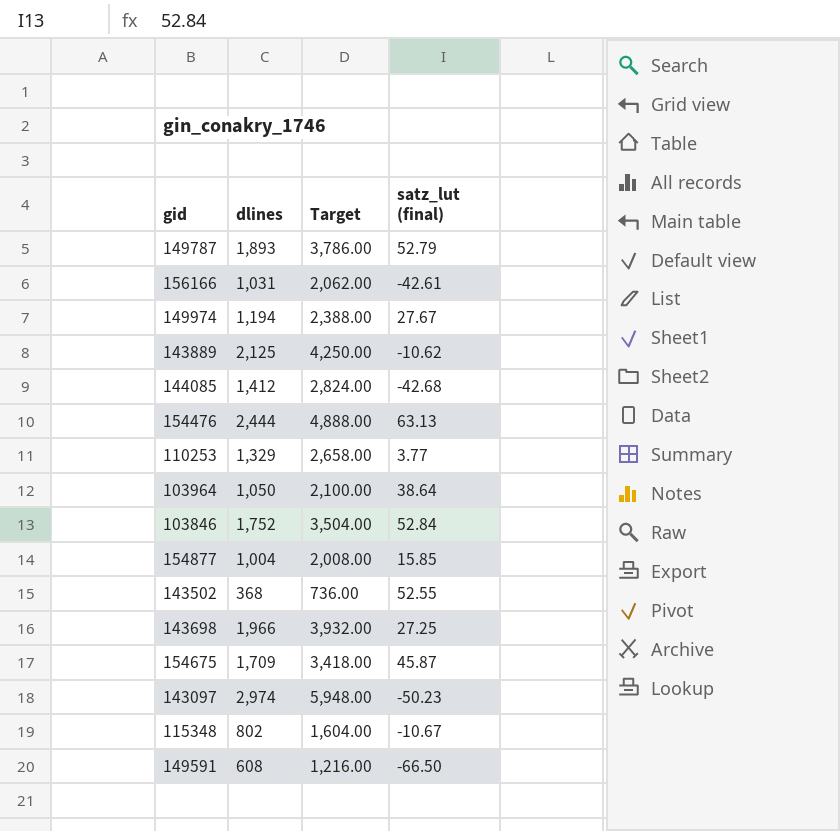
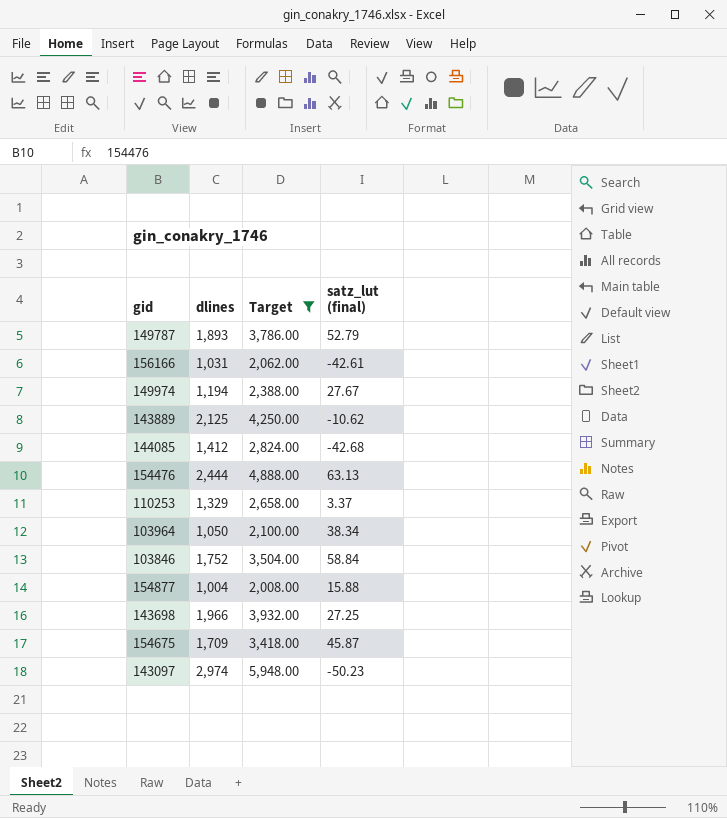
filter: none -> Target >= 2,008.00
110253 | satz_lut (final): 3.77 -> 3.37
103964 | satz_lut (final): 38.64 -> 38.34
103846 | satz_lut (final): 52.84 -> 58.84
154877 | satz_lut (final): 15.85 -> 15.88

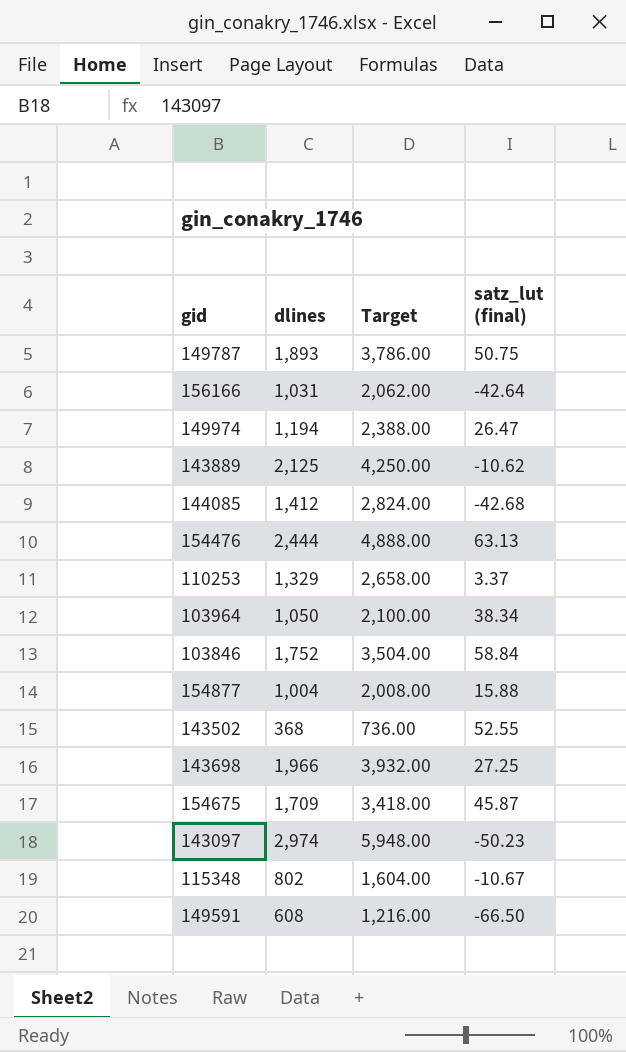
filter: Target >= 2,008.00 -> none
149787 | satz_lut (final): 52.79 -> 50.75
156166 | satz_lut (final): -42.61 -> -42.64
149974 | satz_lut (final): 27.67 -> 26.47

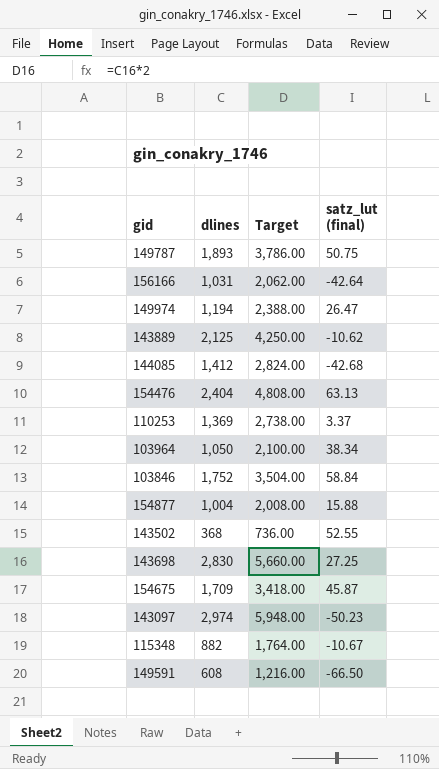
154476 | dlines: 2,444 -> 2,404
154476 | Target: 4,888.00 -> 4,808.00
110253 | dlines: 1,329 -> 1,369
110253 | Target: 2,658.00 -> 2,738.00
143698 | dlines: 1,966 -> 2,830
143698 | Target: 3,932.00 -> 5,660.00
115348 | dlines: 802 -> 882
115348 | Target: 1,604.00 -> 1,764.00

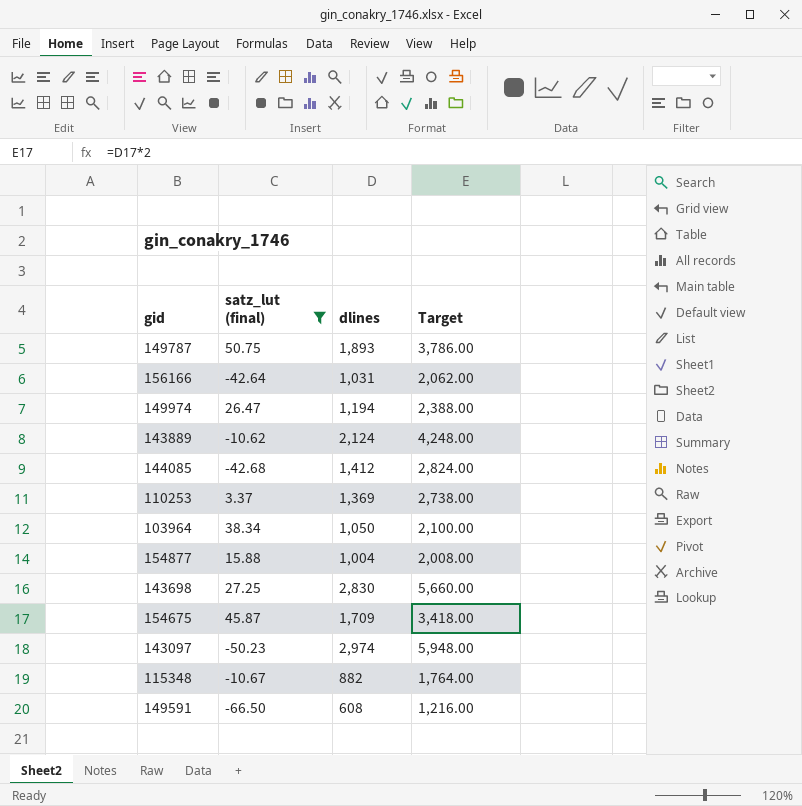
filter: none -> satz_lut (final) <= 50.75
column satz_lut (final) | position: 4 -> 2
143889 | dlines: 2,125 -> 2,124
143889 | Target: 4,250.00 -> 4,248.00

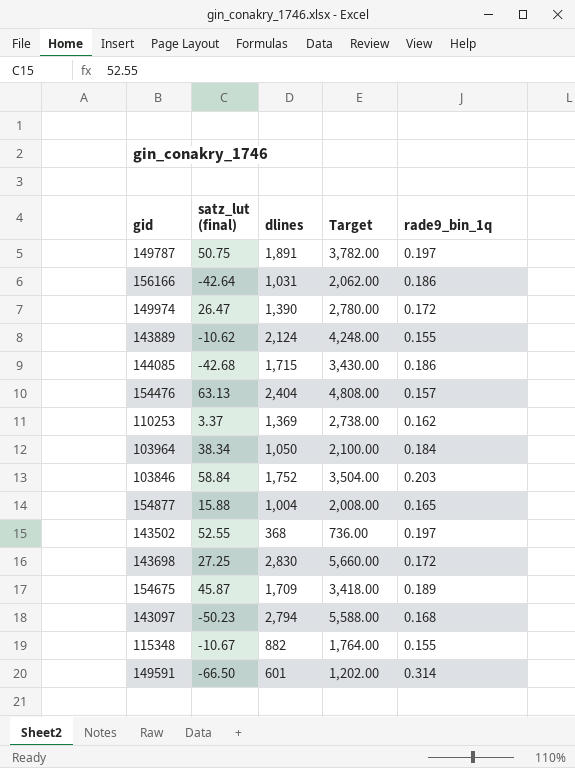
filter: satz_lut (final) <= 50.75 -> none
column rade9_bin_1q | position: none -> 5
149787 | dlines: 1,893 -> 1,891
149787 | Target: 3,786.00 -> 3,782.00
149974 | dlines: 1,194 -> 1,390
149974 | Target: 2,388.00 -> 2,780.00
144085 | dlines: 1,412 -> 1,715
144085 | Target: 2,824.00 -> 3,430.00
143097 | dlines: 2,974 -> 2,794
143097 | Target: 5,948.00 -> 5,588.00
149591 | dlines: 608 -> 601
149591 | Target: 1,216.00 -> 1,202.00

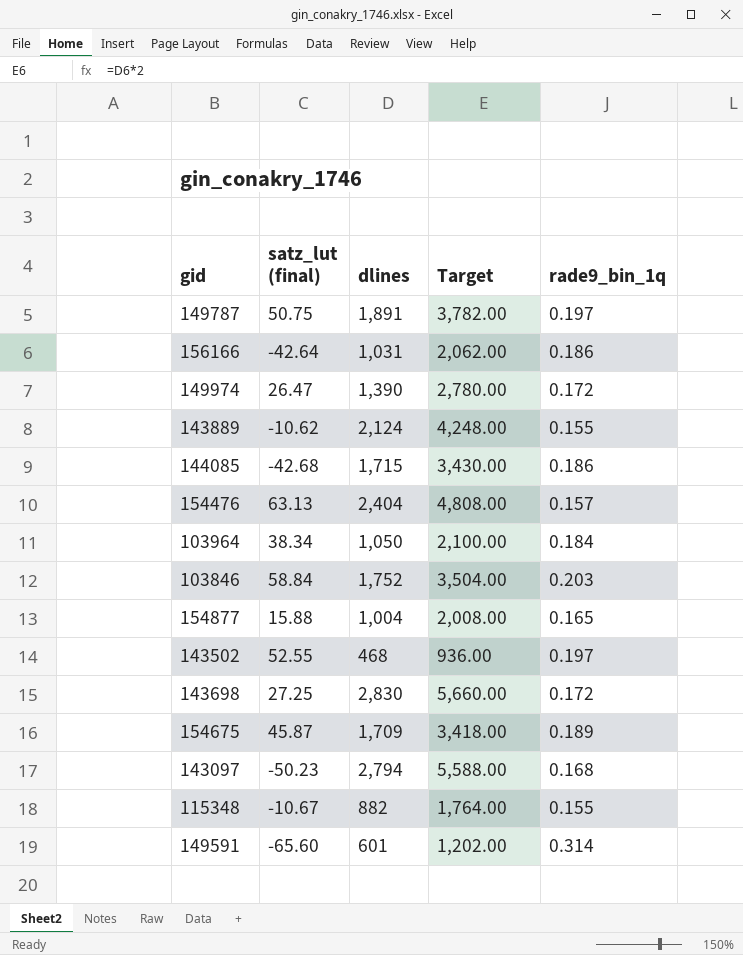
row 110253: 3.37 | 1,369 | 2,738.00 | 0.162 -> none
143502 | dlines: 368 -> 468
143502 | Target: 736.00 -> 936.00
149591 | satz_lut (final): -66.50 -> -65.60

